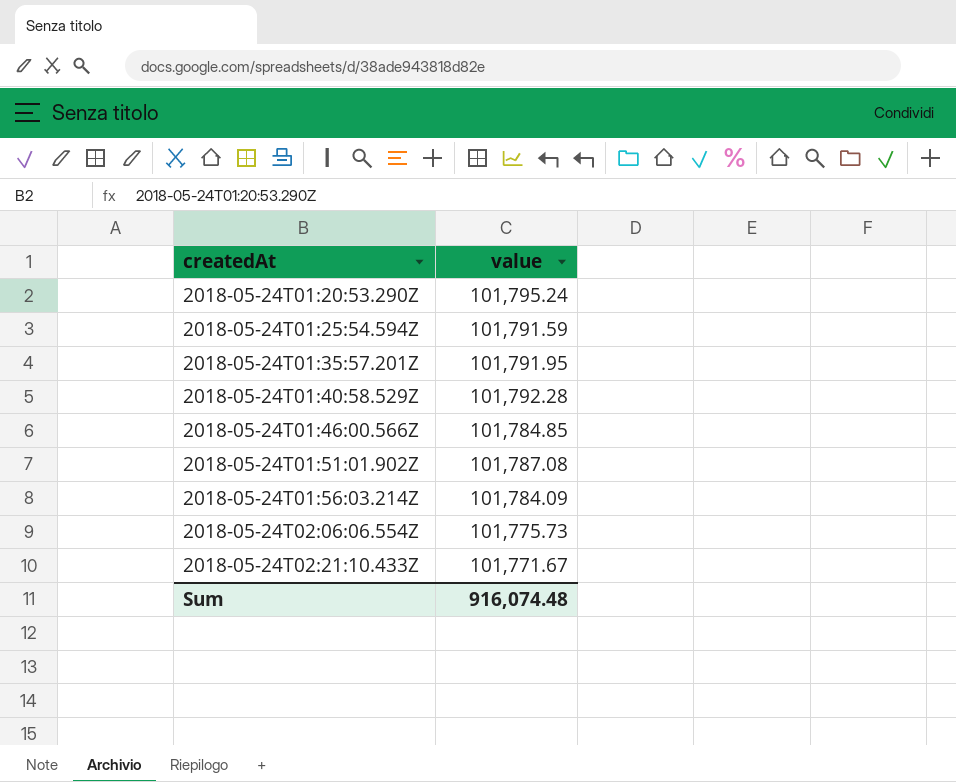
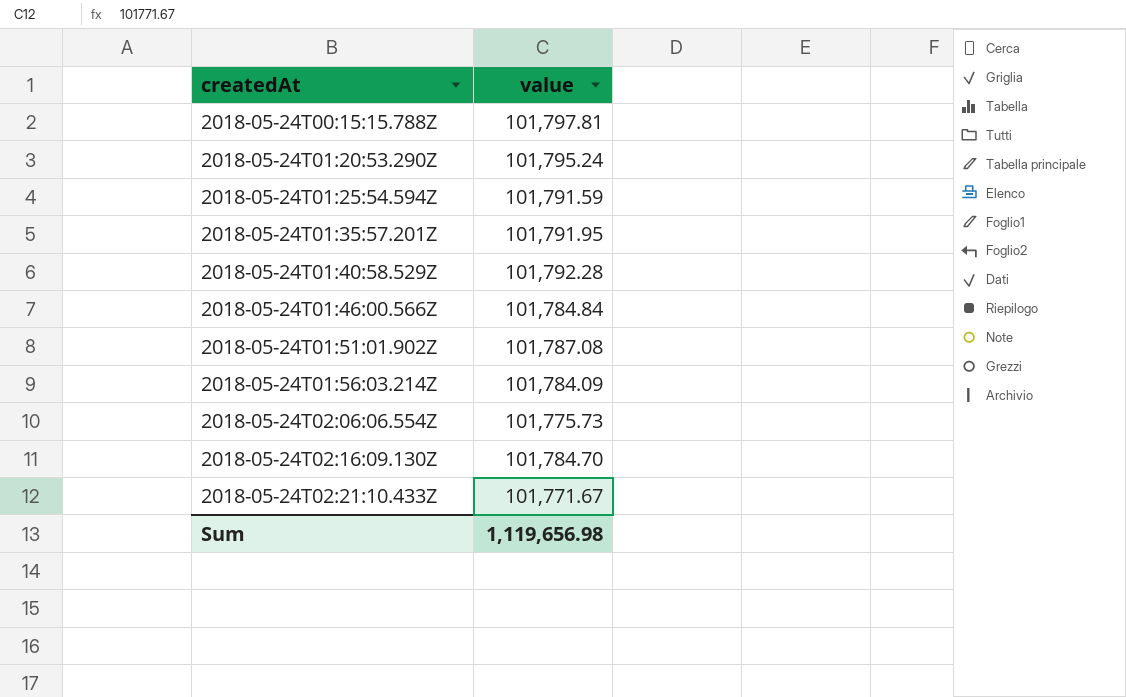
row 2018-05-24T00:15:15.788Z: none -> 101,797.81
2018-05-24T01:46:00.566Z | value: 101,784.85 -> 101,784.84
row 2018-05-24T02:16:09.130Z: none -> 101,784.70
Sum | value: 916,074.48 -> 1,119,656.98

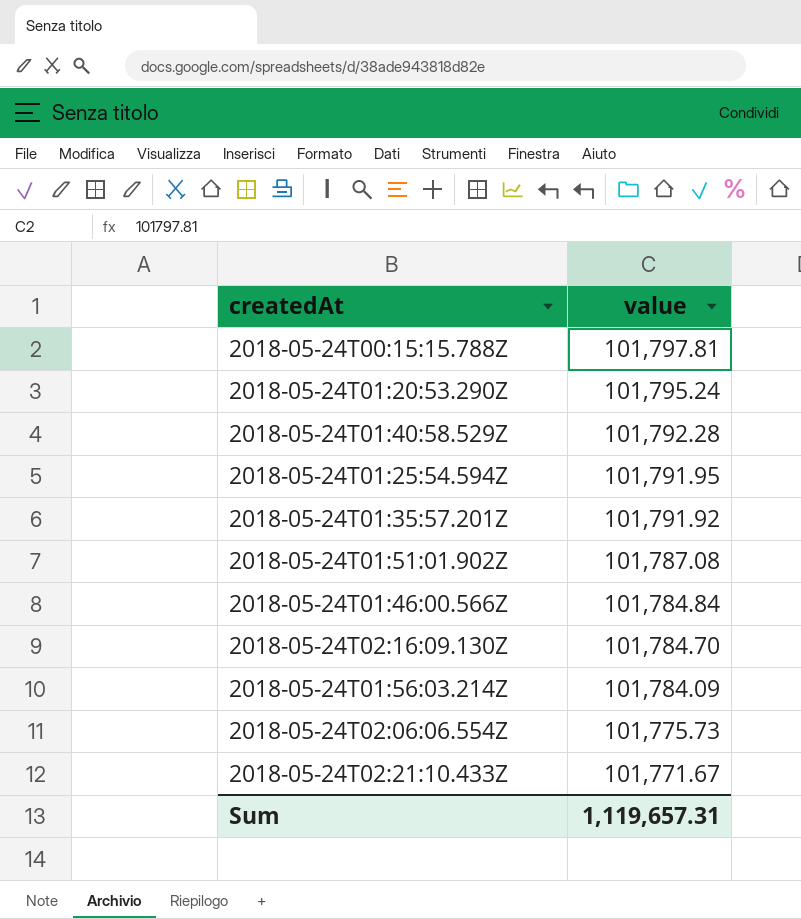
row order: createdAt ascending -> value descending
2018-05-24T01:25:54.594Z | value: 101,791.59 -> 101,791.95
2018-05-24T01:35:57.201Z | value: 101,791.95 -> 101,791.92
Sum | value: 1,119,656.98 -> 1,119,657.31

